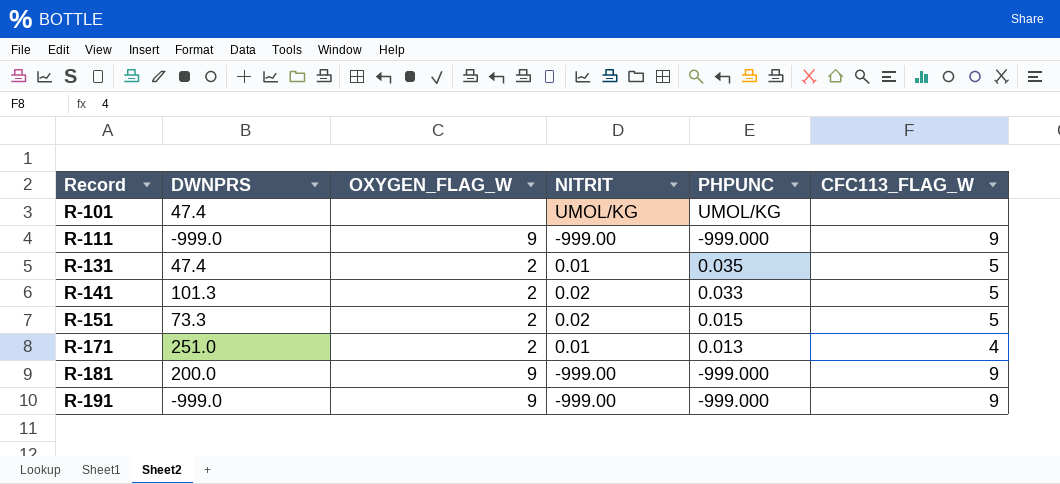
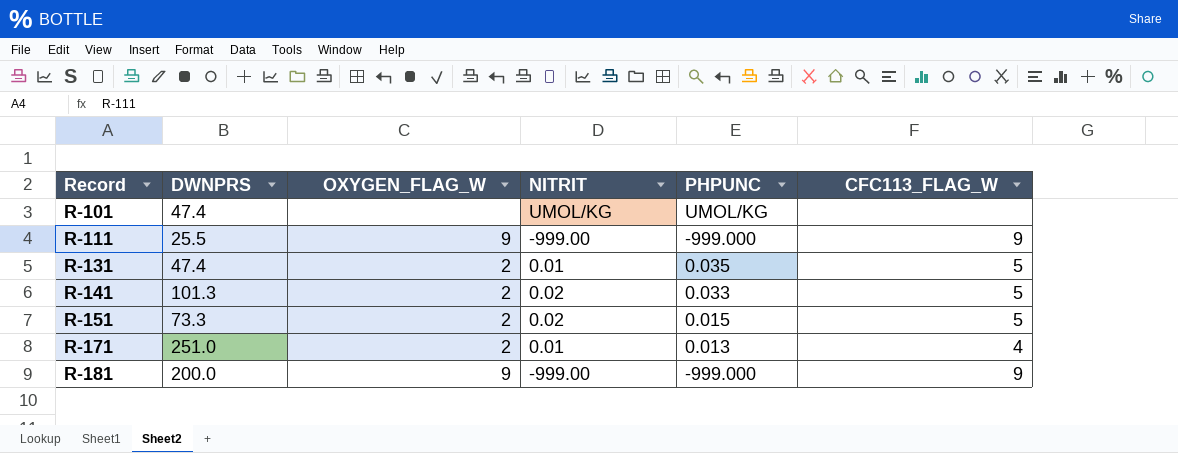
row R-191: -999.0 | 9 | -999.00 | -999.000 | 9 -> none
R-111 | DWNPRS: -999.0 -> 25.5

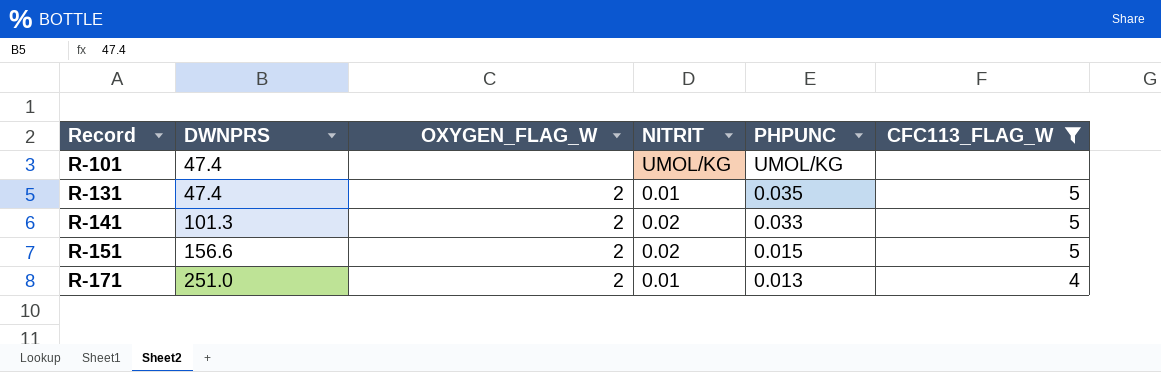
filter: none -> CFC113_FLAG_W != 9
R-151 | DWNPRS: 73.3 -> 156.6

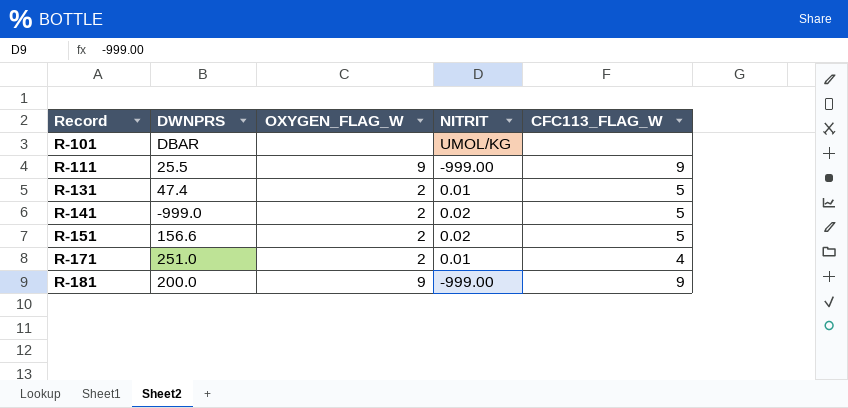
filter: CFC113_FLAG_W != 9 -> none
column PHPUNC | position: 5 -> none
R-101 | DWNPRS: 47.4 -> DBAR
R-141 | DWNPRS: 101.3 -> -999.0

